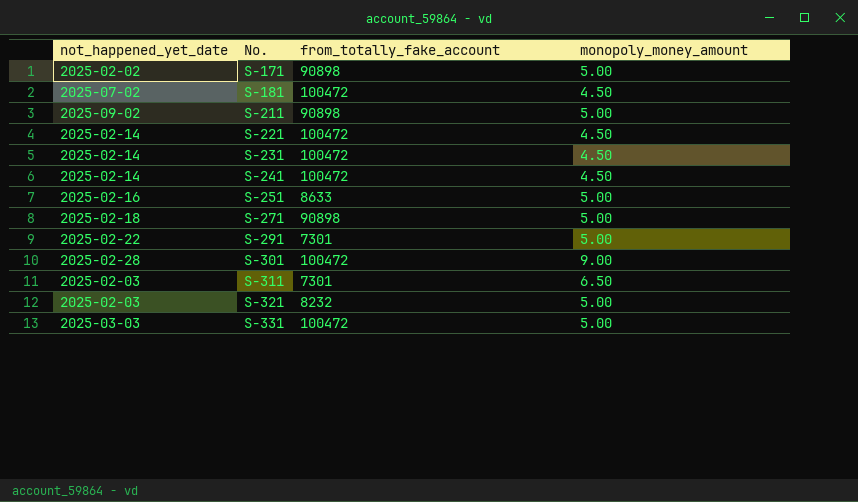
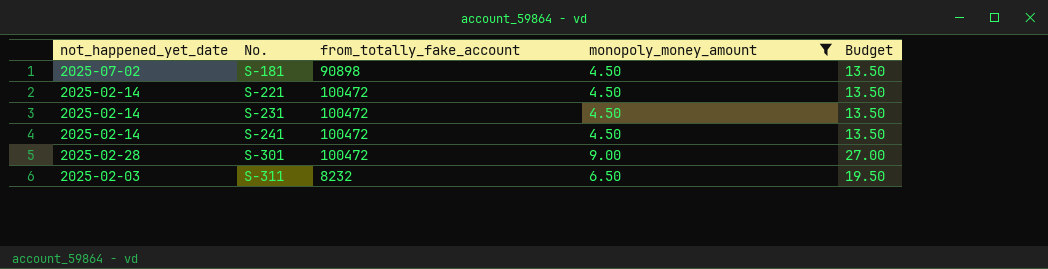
filter: none -> monopoly_money_amount != 5.00
column Budget | formula: none -> [monopoly_money_amount] * 3
S-181 | from_totally_fake_account: 100472 -> 90898
S-311 | from_totally_fake_account: 7301 -> 8232

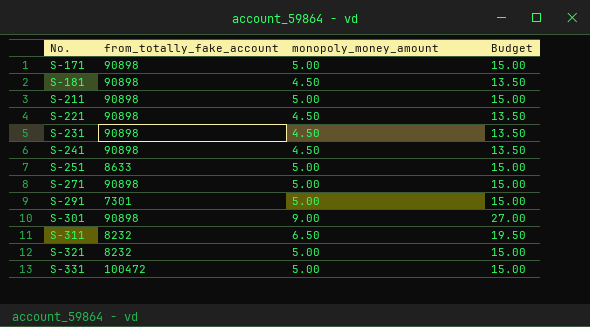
filter: monopoly_money_amount != 5.00 -> none
column not_happened_yet_date | position: 1 -> none
S-221 | from_totally_fake_account: 100472 -> 90898
S-231 | from_totally_fake_account: 100472 -> 90898
S-241 | from_totally_fake_account: 100472 -> 90898
S-301 | from_totally_fake_account: 100472 -> 90898

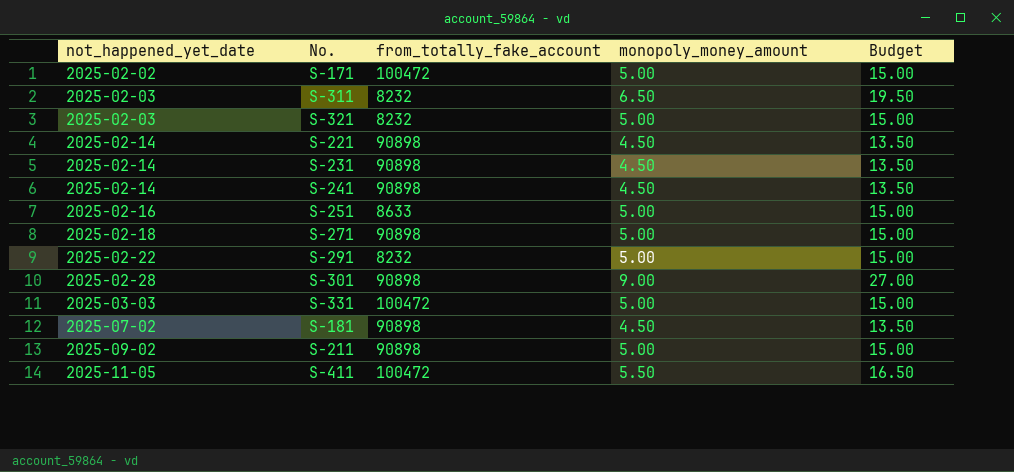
row order: No. ascending -> not_happened_yet_date ascending
column not_happened_yet_date | position: none -> 1
S-171 | from_totally_fake_account: 90898 -> 100472
S-291 | from_totally_fake_account: 7301 -> 8232
row S-411: none -> 2025-11-05 | 100472 | 5.50 | 16.50

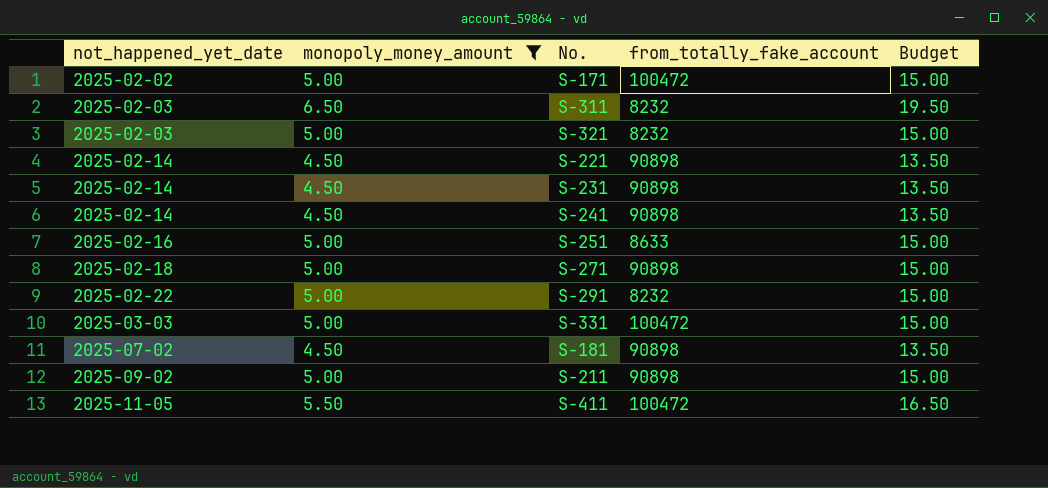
filter: none -> monopoly_money_amount != 9.00
column monopoly_money_amount | position: 4 -> 2

